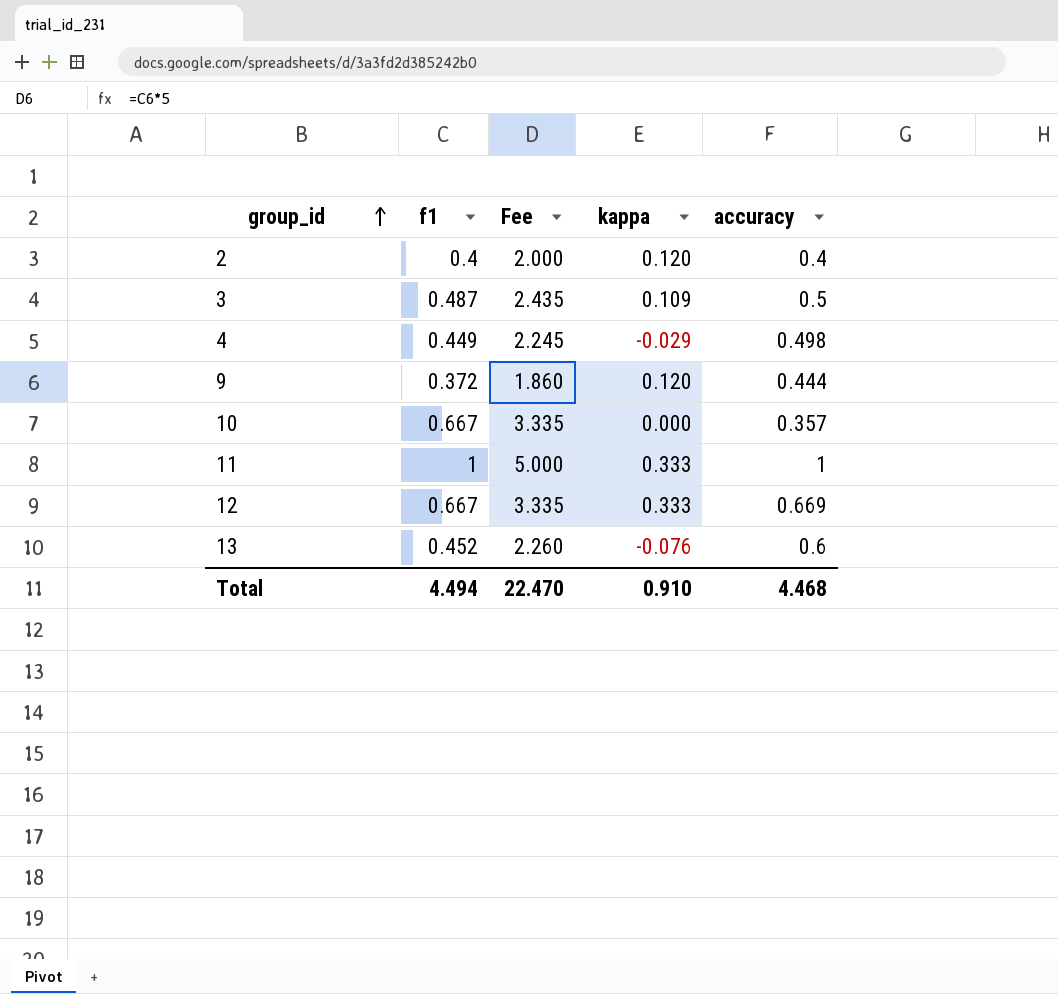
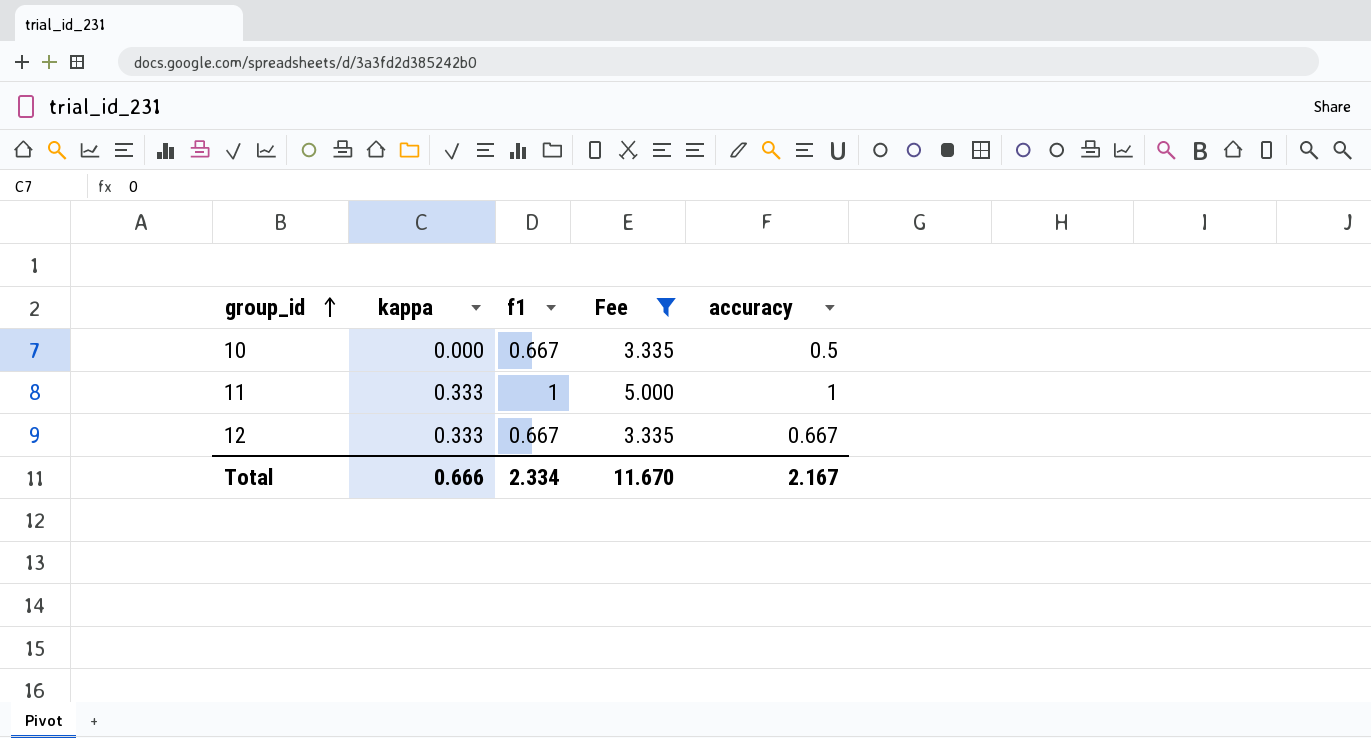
filter: none -> Fee >= 3.335
column kappa | position: 4 -> 2
10 | accuracy: 0.357 -> 0.5
12 | accuracy: 0.669 -> 0.667
Total | kappa: 0.910 -> 0.666
Total | f1: 4.494 -> 2.334
Total | Fee: 22.470 -> 11.670
Total | accuracy: 4.468 -> 2.167

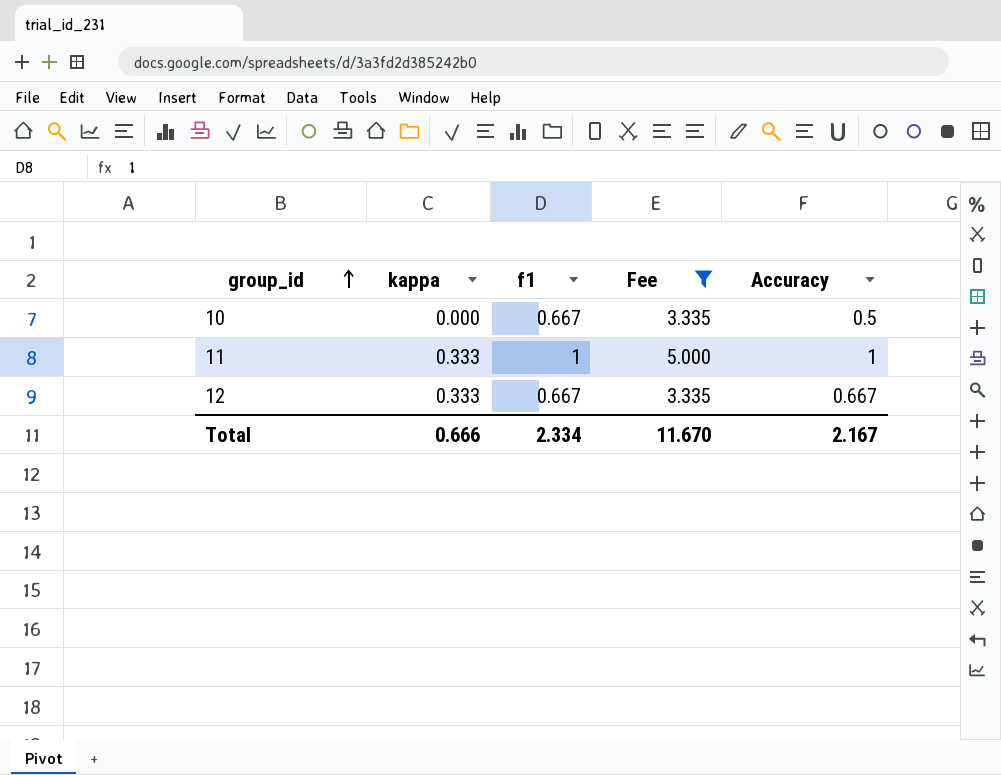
column name: accuracy -> Accuracy

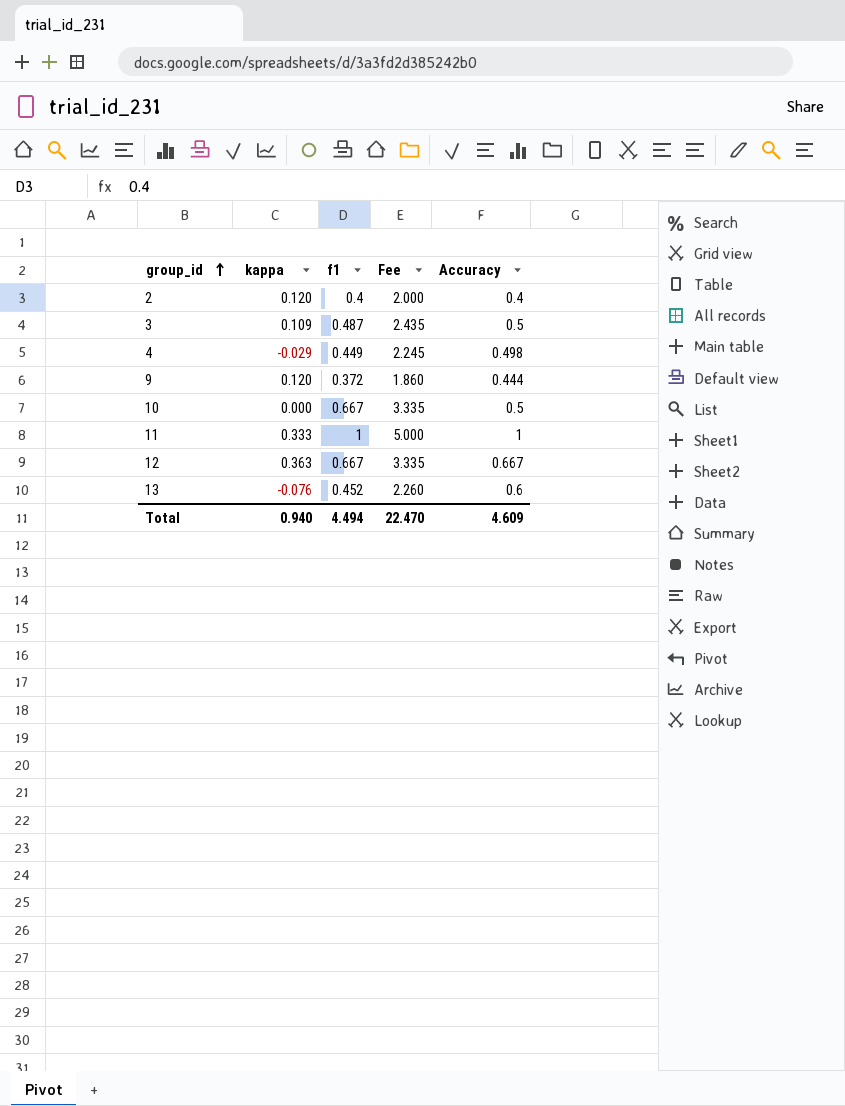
filter: Fee >= 3.335 -> none
12 | kappa: 0.333 -> 0.363
Total | kappa: 0.666 -> 0.940
Total | f1: 2.334 -> 4.494
Total | Fee: 11.670 -> 22.470
Total | Accuracy: 2.167 -> 4.609

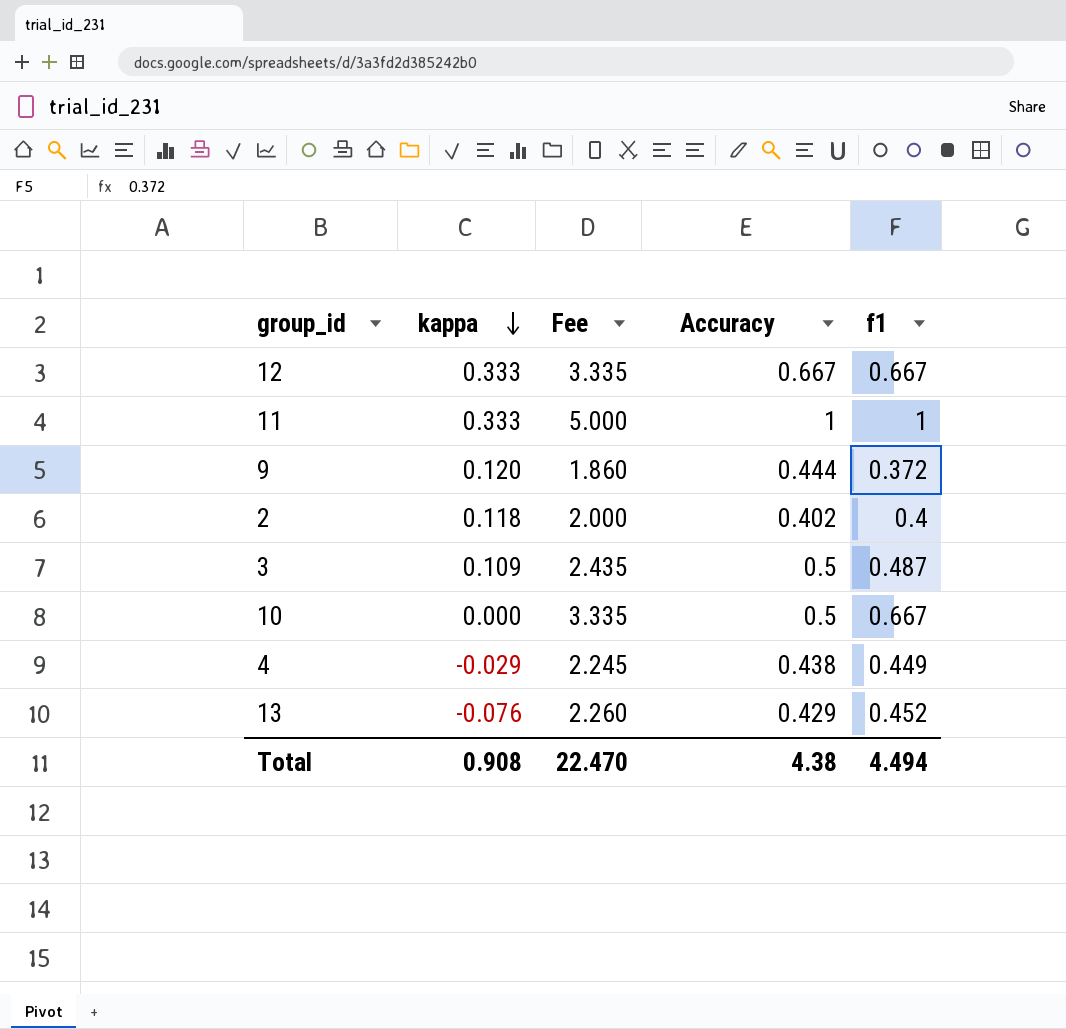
row order: group_id ascending -> kappa descending
column f1 | position: 3 -> 5
12 | kappa: 0.363 -> 0.333
2 | kappa: 0.120 -> 0.118
2 | Accuracy: 0.4 -> 0.402
4 | Accuracy: 0.498 -> 0.438
13 | Accuracy: 0.6 -> 0.429
Total | kappa: 0.940 -> 0.908
Total | Accuracy: 4.609 -> 4.38

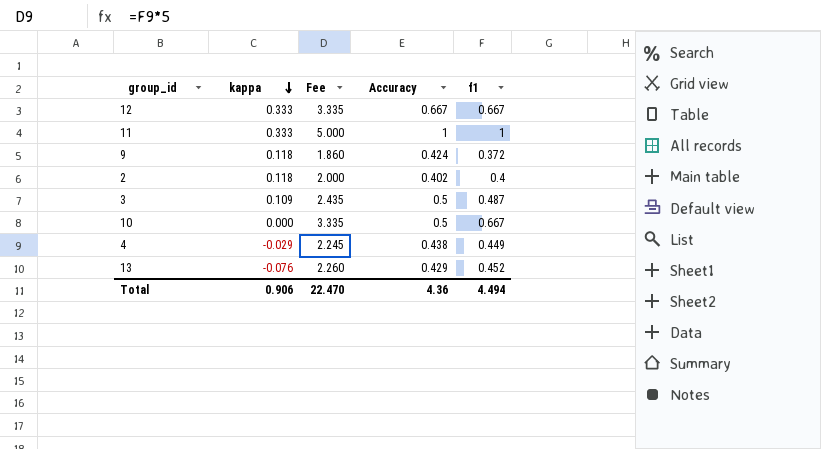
9 | kappa: 0.120 -> 0.118
9 | Accuracy: 0.444 -> 0.424
Total | kappa: 0.908 -> 0.906
Total | Accuracy: 4.38 -> 4.36

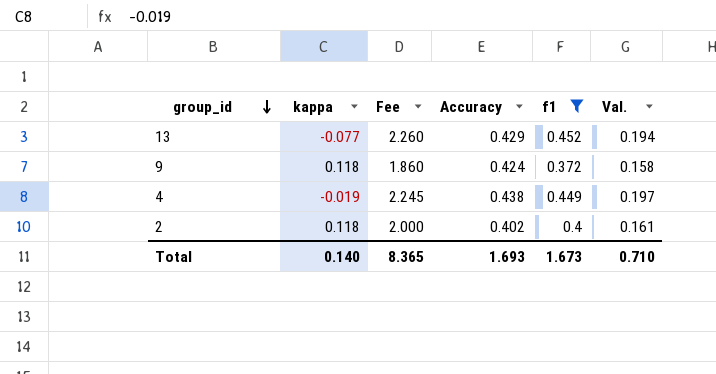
filter: none -> f1 <= 0.452
row order: kappa descending -> group_id descending
column Val. | formula: none -> [Accuracy] * [f1]
13 | kappa: -0.076 -> -0.077
4 | kappa: -0.029 -> -0.019
Total | kappa: 0.906 -> 0.140
Total | Fee: 22.470 -> 8.365
Total | Accuracy: 4.36 -> 1.693
Total | f1: 4.494 -> 1.673

